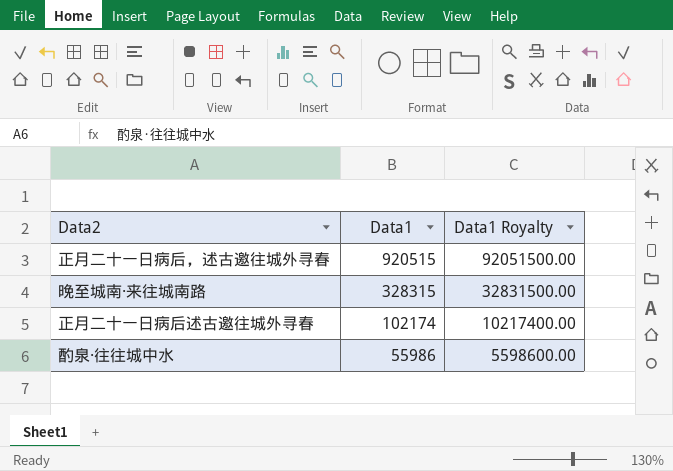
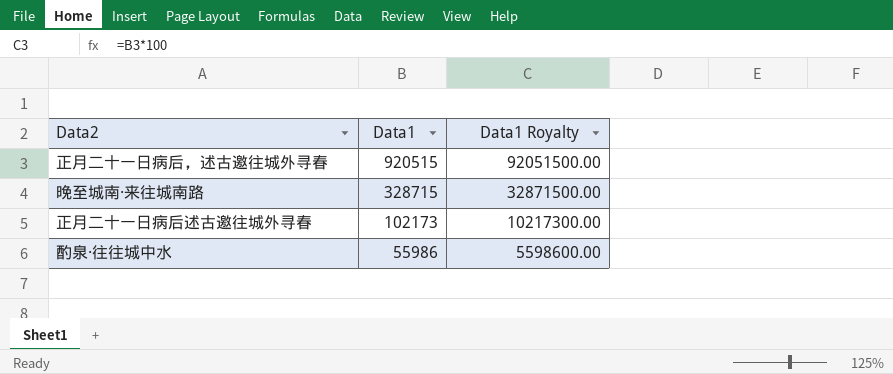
晚至城南·来往城南路 | Data1: 328315 -> 328715
晚至城南·来往城南路 | Data1 Royalty: 32831500.00 -> 32871500.00
正月二十一日病后述古邀往城外寻春 | Data1: 102174 -> 102173
正月二十一日病后述古邀往城外寻春 | Data1 Royalty: 10217400.00 -> 10217300.00

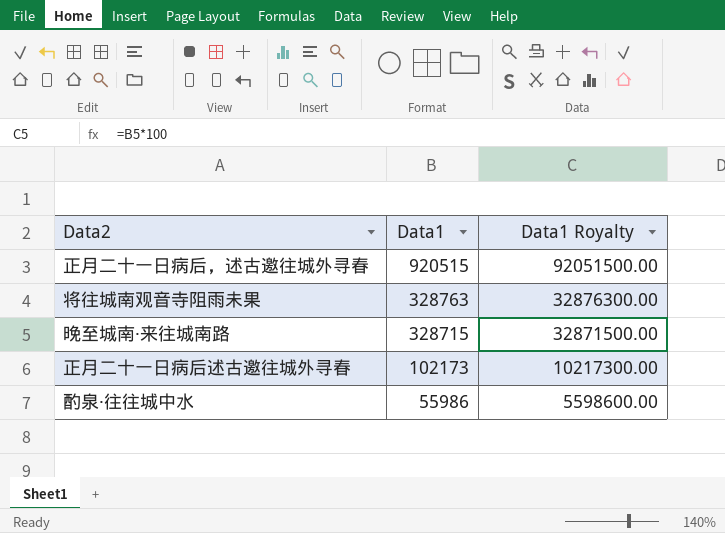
row 将往城南观音寺阻雨未果: none -> 328763 | 32876300.00

